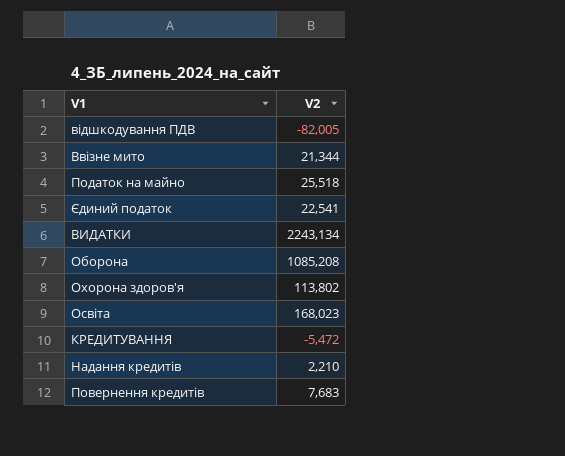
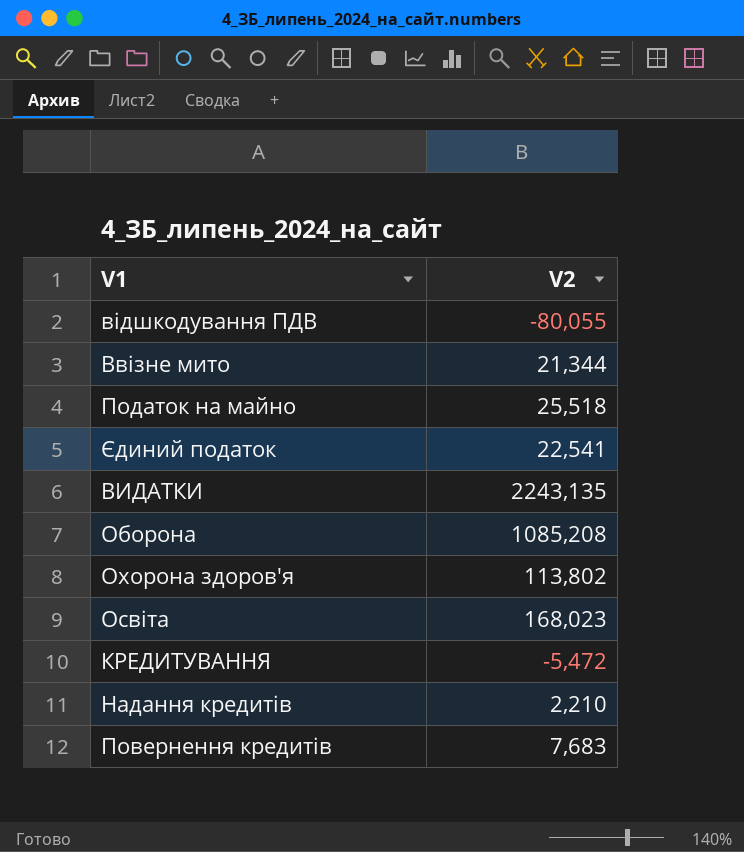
відшкодування ПДВ | V2: -82,005 -> -80,055
ВИДАТКИ | V2: 2243,134 -> 2243,135

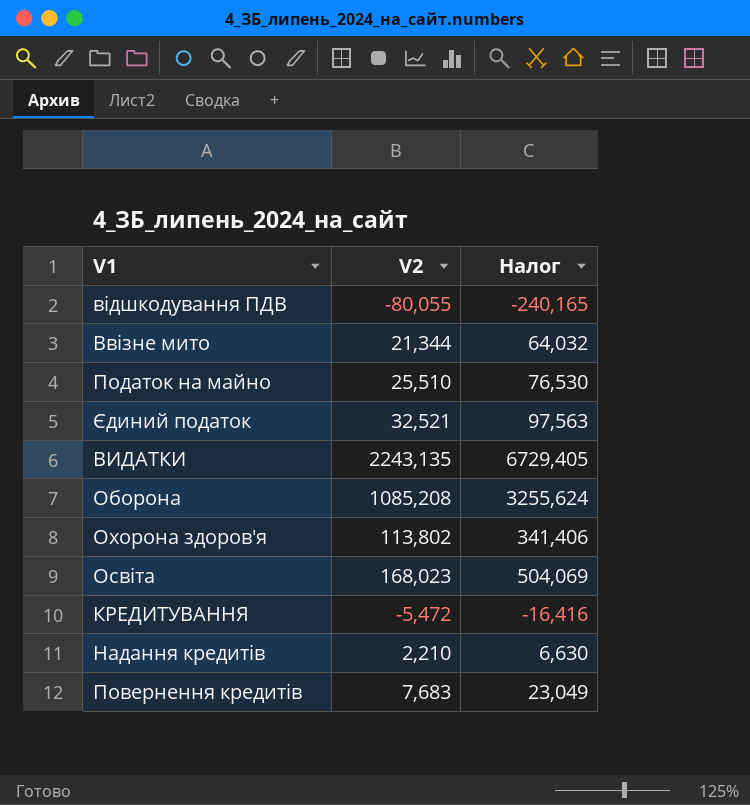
column Налог | formula: none -> [V2] * 3
Податок на майно | V2: 25,518 -> 25,510
Єдиний податок | V2: 22,541 -> 32,521

